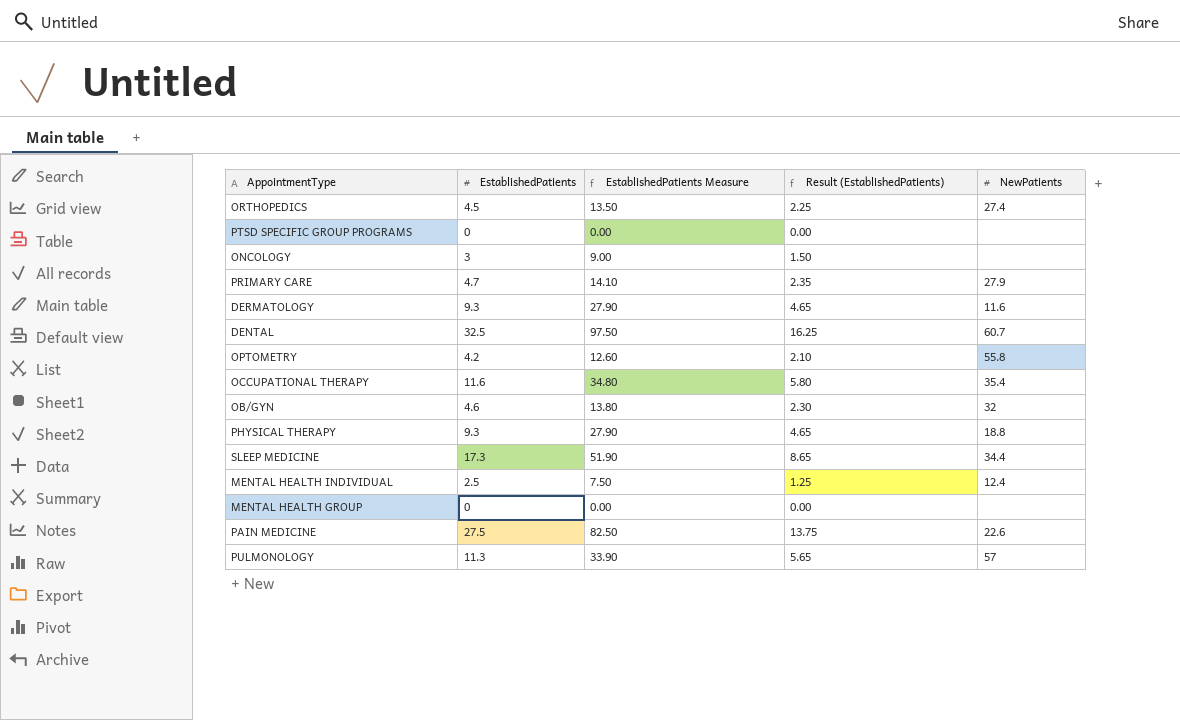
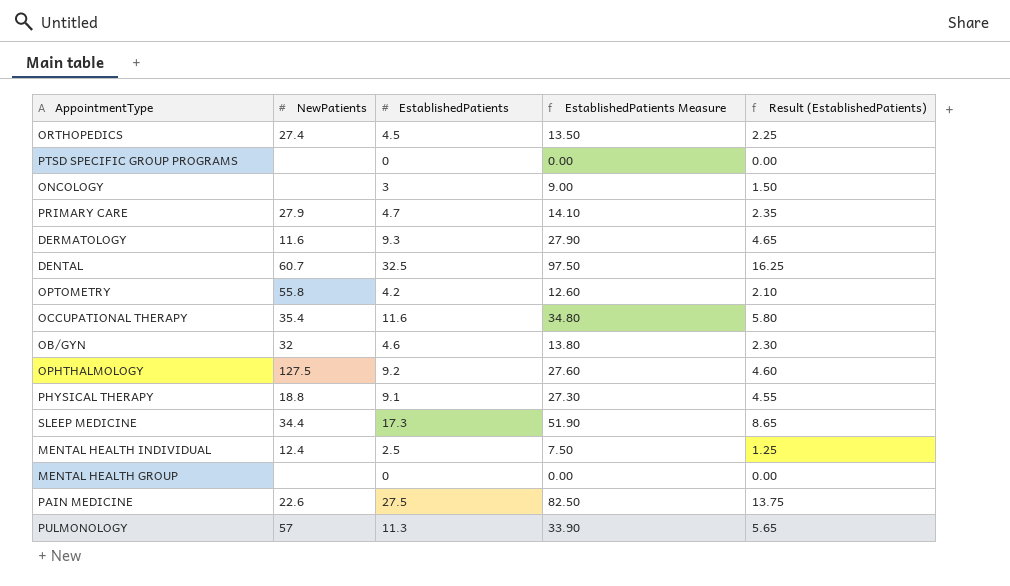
column NewPatients | position: 5 -> 2
row OPHTHALMOLOGY: none -> 127.5 | 9.2 | 27.60 | 4.60
PHYSICAL THERAPY | EstablishedPatients: 9.3 -> 9.1
PHYSICAL THERAPY | EstablishedPatients Measure: 27.90 -> 27.30
PHYSICAL THERAPY | Result (EstablishedPatients): 4.65 -> 4.55

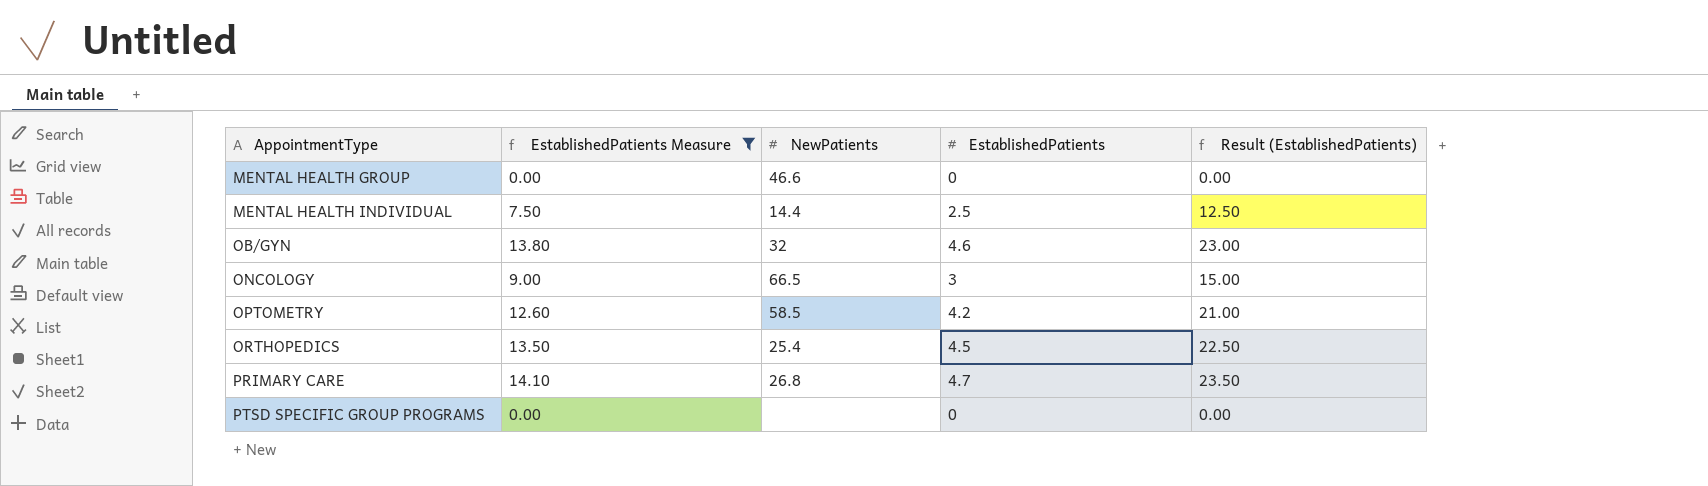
filter: none -> EstablishedPatients Measure <= 14.10
row order: none -> AppointmentType ascending
column EstablishedPatients Measure | position: 4 -> 2
column Result (EstablishedPatients) | formula: [EstablishedPatients] * 0.5 -> [EstablishedPatients] * 5
MENTAL HEALTH GROUP | NewPatients: none -> 46.6
MENTAL HEALTH INDIVIDUAL | NewPatients: 12.4 -> 14.4
ONCOLOGY | NewPatients: none -> 66.5
OPTOMETRY | NewPatients: 55.8 -> 58.5
ORTHOPEDICS | NewPatients: 27.4 -> 25.4
PRIMARY CARE | NewPatients: 27.9 -> 26.8

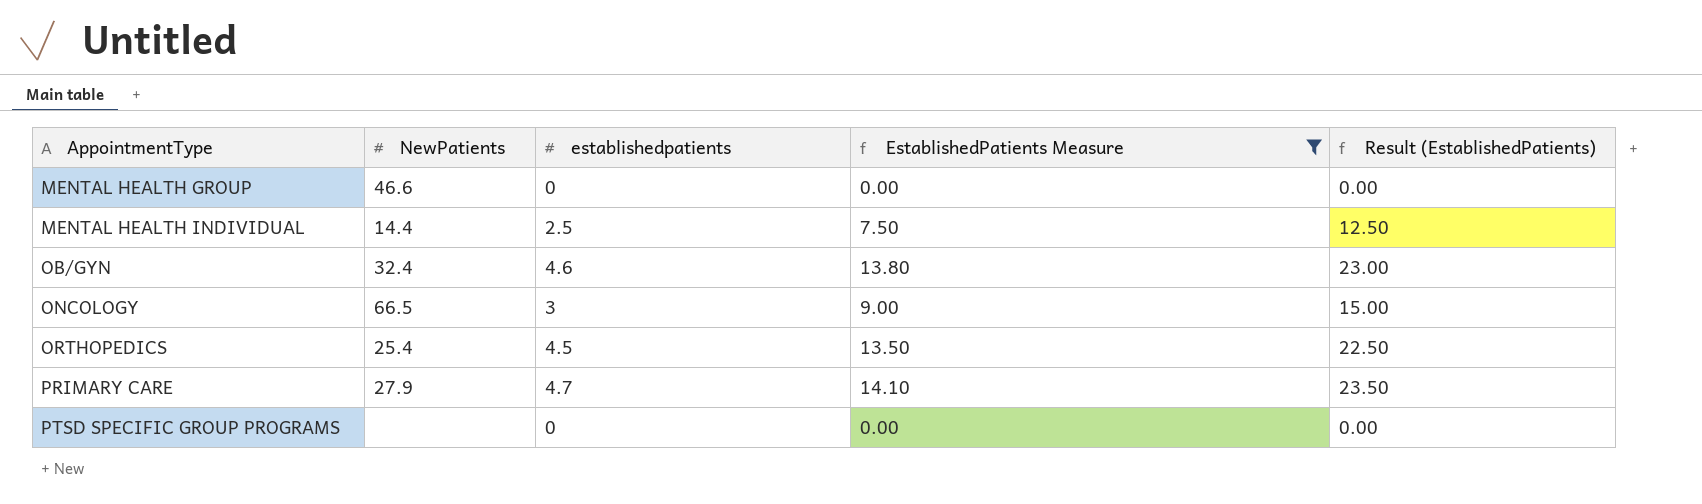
column name: EstablishedPatients -> establishedpatients
column EstablishedPatients Measure | position: 2 -> 4
row OPTOMETRY: 12.60 | 58.5 | 4.2 | 21.00 -> none
OB/GYN | NewPatients: 32 -> 32.4
PRIMARY CARE | NewPatients: 26.8 -> 27.9

